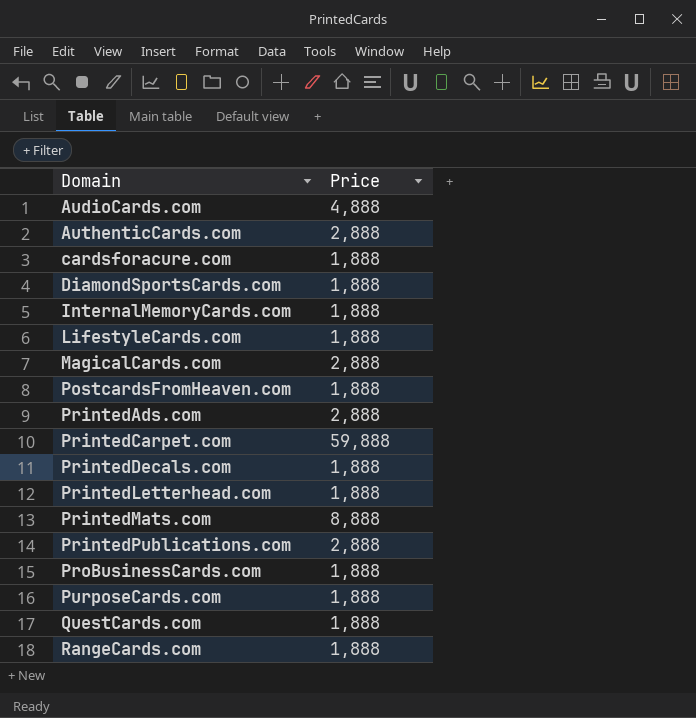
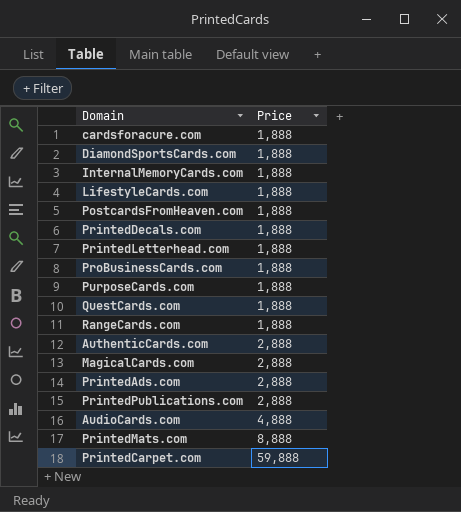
row order: Domain ascending -> Price ascending

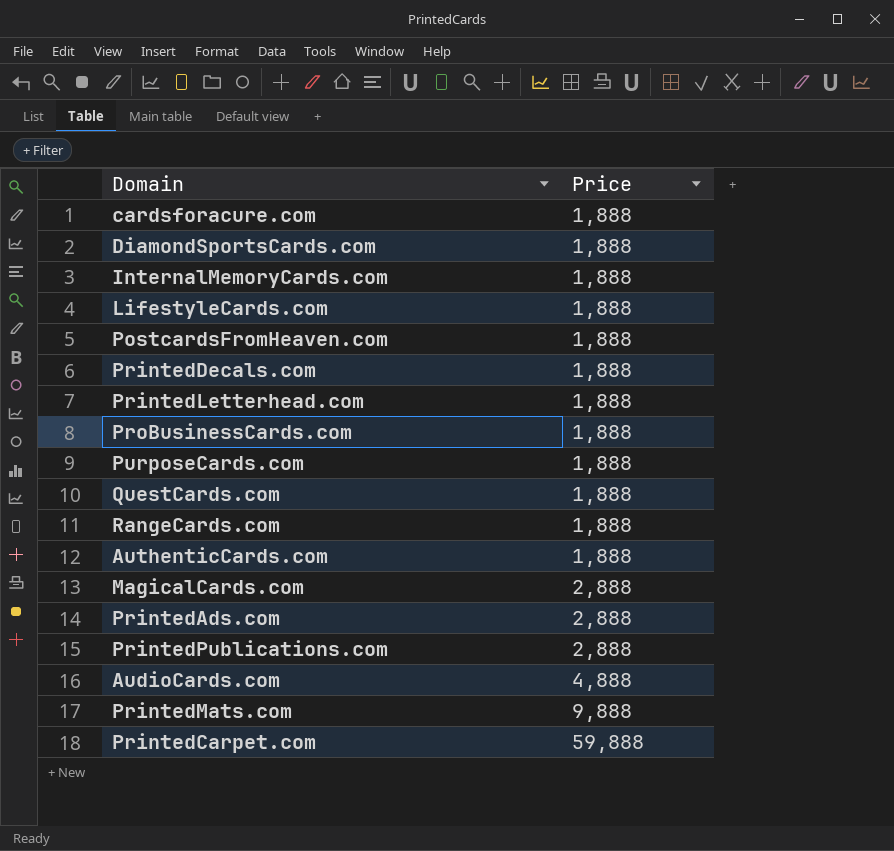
AuthenticCards.com | Price: 2,888 -> 1,888
PrintedMats.com | Price: 8,888 -> 9,888

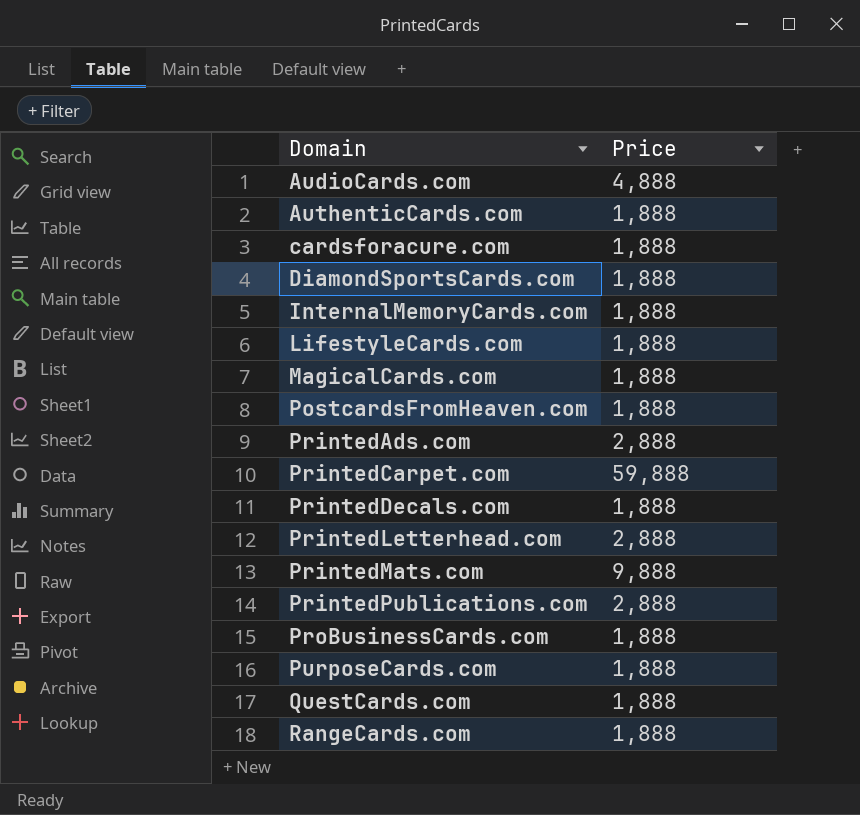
row order: Price ascending -> Domain ascending
MagicalCards.com | Price: 2,888 -> 1,888
PrintedLetterhead.com | Price: 1,888 -> 2,888

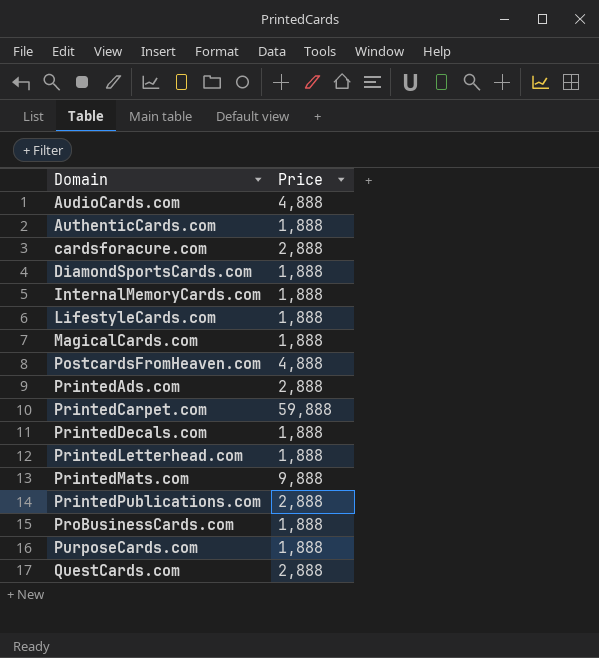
row RangeCards.com: 1,888 -> none
cardsforacure.com | Price: 1,888 -> 2,888
PostcardsFromHeaven.com | Price: 1,888 -> 4,888
PrintedLetterhead.com | Price: 2,888 -> 1,888
QuestCards.com | Price: 1,888 -> 2,888

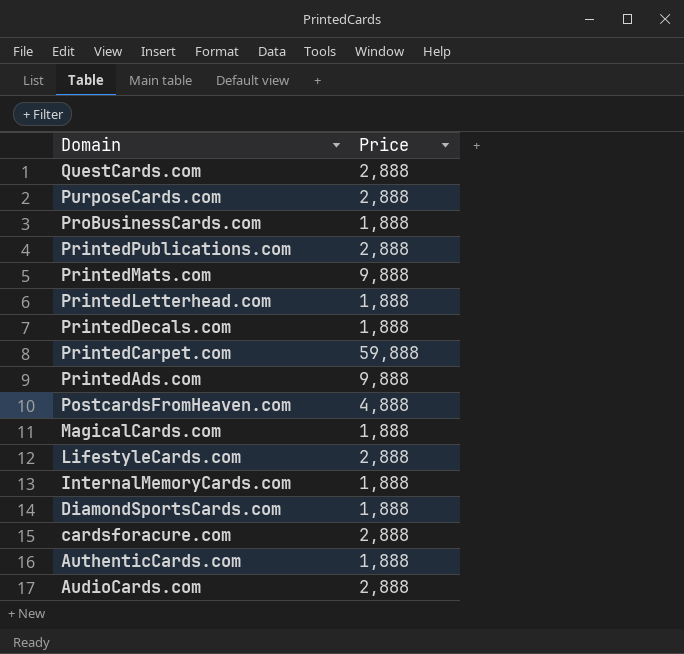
row order: Domain ascending -> Domain descending
PurposeCards.com | Price: 1,888 -> 2,888
PrintedAds.com | Price: 2,888 -> 9,888
LifestyleCards.com | Price: 1,888 -> 2,888
AudioCards.com | Price: 4,888 -> 2,888

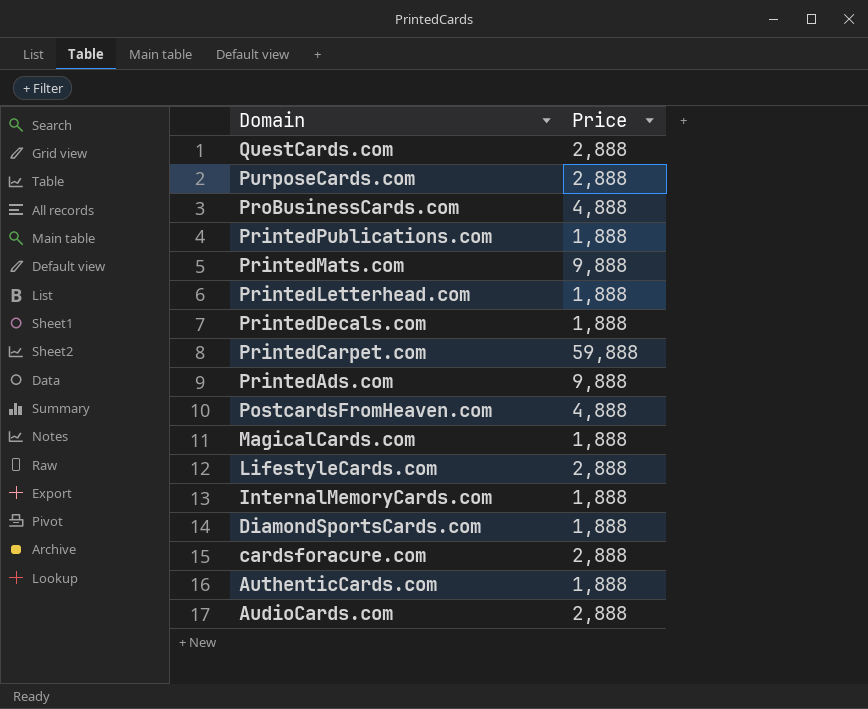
ProBusinessCards.com | Price: 1,888 -> 4,888
PrintedPublications.com | Price: 2,888 -> 1,888

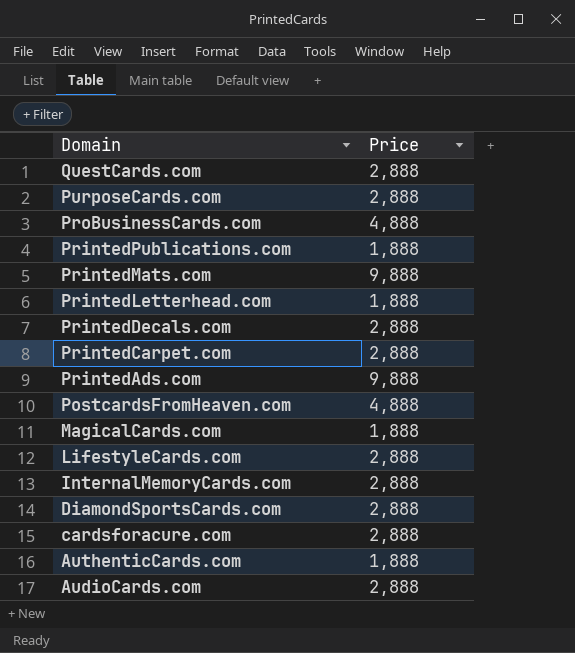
PrintedDecals.com | Price: 1,888 -> 2,888
PrintedCarpet.com | Price: 59,888 -> 2,888
InternalMemoryCards.com | Price: 1,888 -> 2,888
DiamondSportsCards.com | Price: 1,888 -> 2,888

